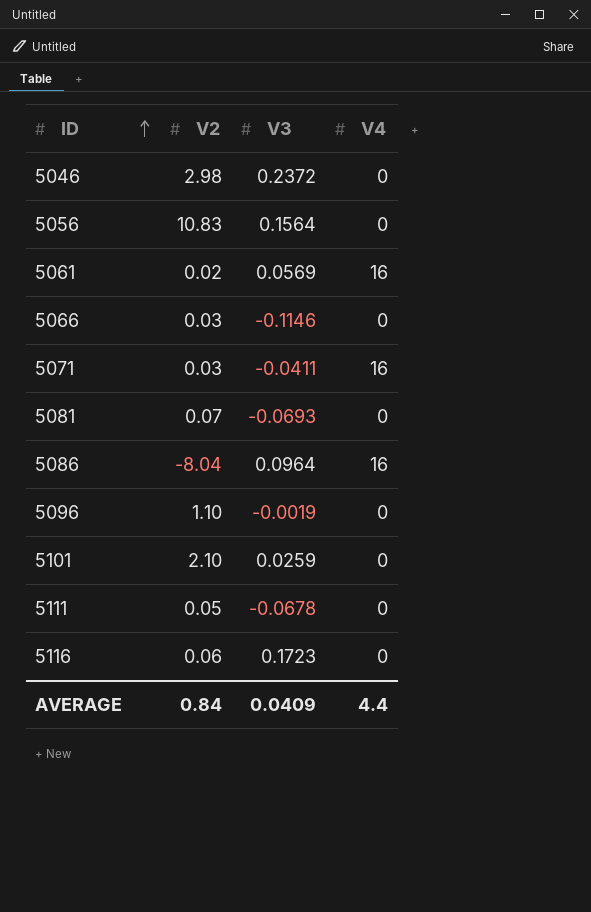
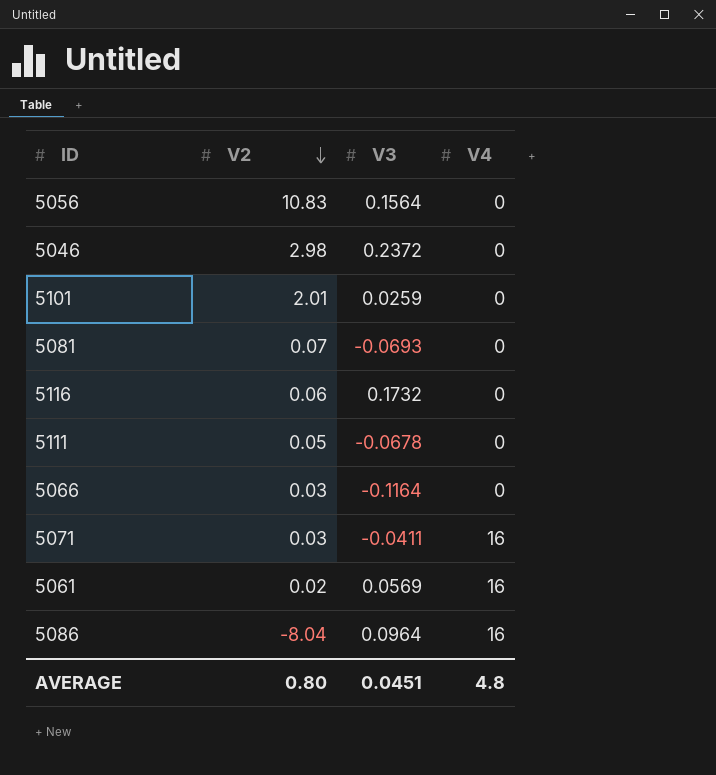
row order: ID ascending -> V2 descending
row 5096: 1.10 | -0.0019 | 0 -> none
5101 | V2: 2.10 -> 2.01
5116 | V3: 0.1723 -> 0.1732
5066 | V3: -0.1146 -> -0.1164
AVERAGE | V2: 0.84 -> 0.80
AVERAGE | V3: 0.0409 -> 0.0451
AVERAGE | V4: 4.4 -> 4.8

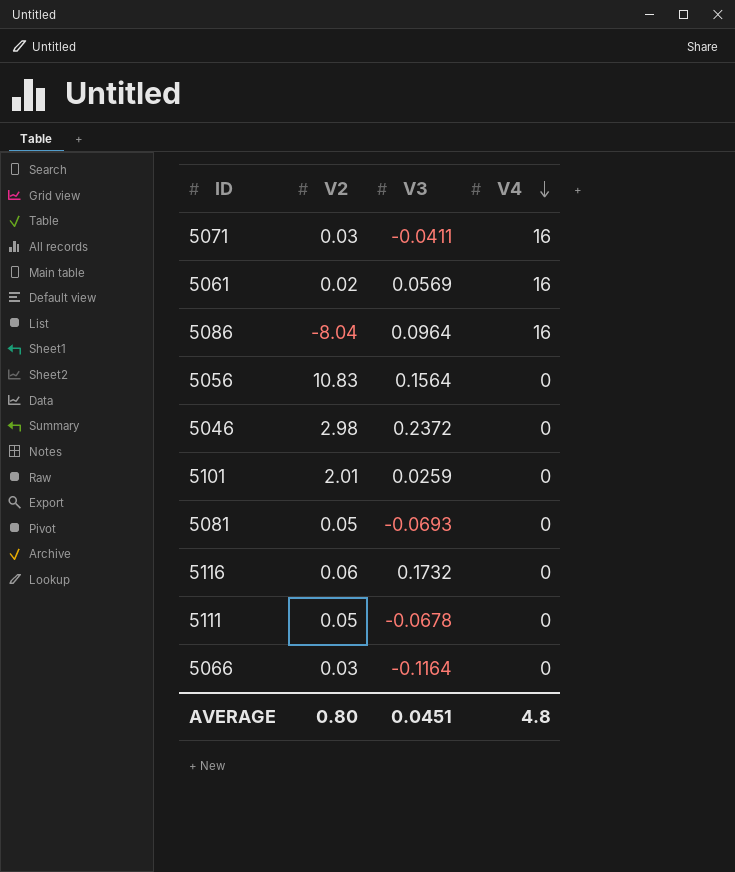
row order: V2 descending -> V4 descending
5081 | V2: 0.07 -> 0.05

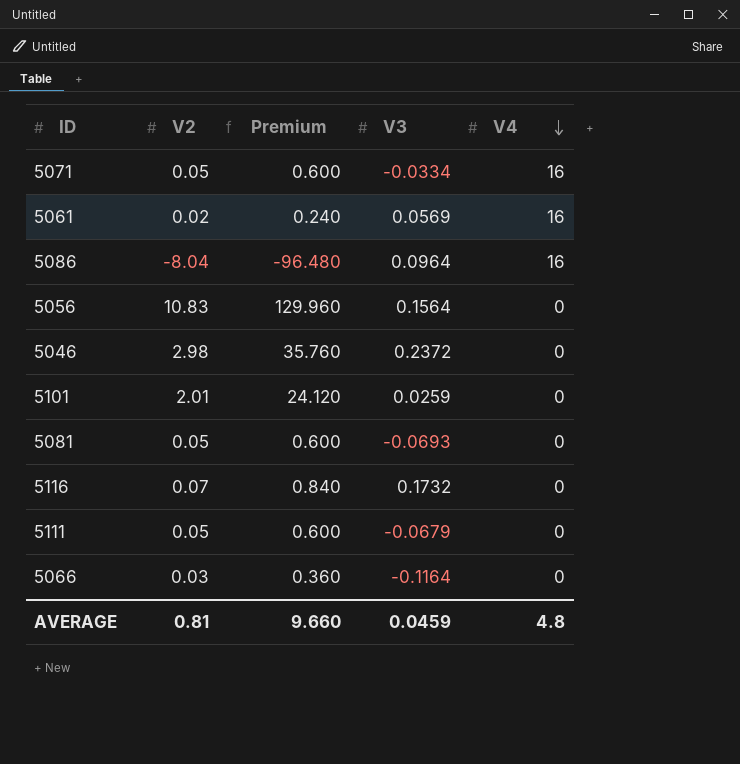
column Premium | formula: none -> [V2] * 12
5071 | V2: 0.03 -> 0.05
5071 | V3: -0.0411 -> -0.0334
5116 | V2: 0.06 -> 0.07
5111 | V3: -0.0678 -> -0.0679
AVERAGE | V2: 0.80 -> 0.81
AVERAGE | V3: 0.0451 -> 0.0459

